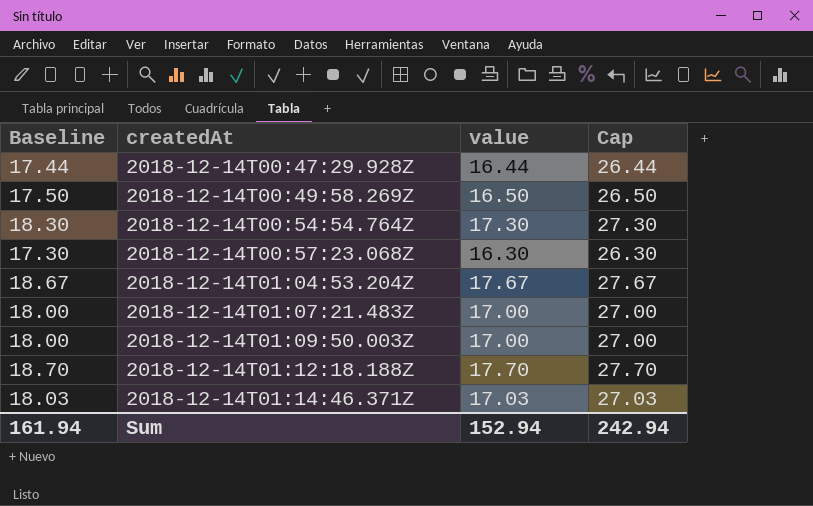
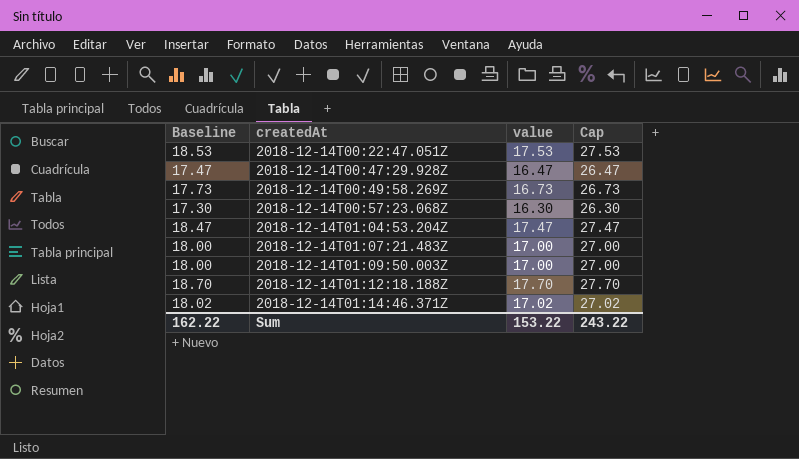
row 2018-12-14T00:54:54.764Z: 18.30 | 17.30 | 27.30 -> none
row 2018-12-14T00:22:47.051Z: none -> 18.53 | 17.53 | 27.53
2018-12-14T00:47:29.928Z | Baseline: 17.44 -> 17.47
2018-12-14T00:47:29.928Z | value: 16.44 -> 16.47
2018-12-14T00:47:29.928Z | Cap: 26.44 -> 26.47
2018-12-14T00:49:58.269Z | Baseline: 17.50 -> 17.73
2018-12-14T00:49:58.269Z | value: 16.50 -> 16.73
2018-12-14T00:49:58.269Z | Cap: 26.50 -> 26.73
2018-12-14T01:04:53.204Z | Baseline: 18.67 -> 18.47
2018-12-14T01:04:53.204Z | value: 17.67 -> 17.47
2018-12-14T01:04:53.204Z | Cap: 27.67 -> 27.47
2018-12-14T01:14:46.371Z | Baseline: 18.03 -> 18.02
2018-12-14T01:14:46.371Z | value: 17.03 -> 17.02
2018-12-14T01:14:46.371Z | Cap: 27.03 -> 27.02
Sum | Baseline: 161.94 -> 162.22
Sum | value: 152.94 -> 153.22
Sum | Cap: 242.94 -> 243.22

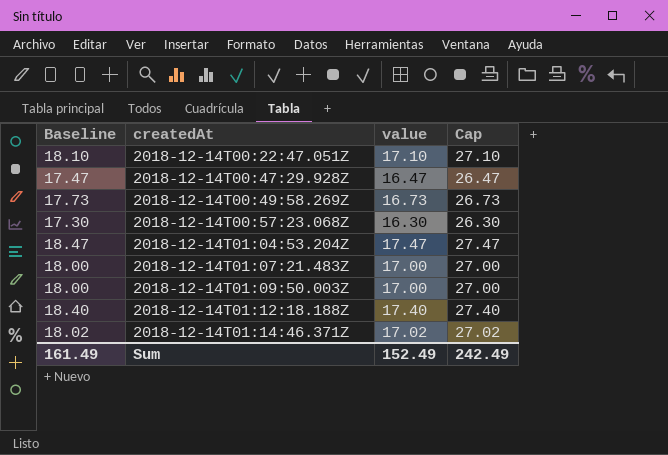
2018-12-14T00:22:47.051Z | Baseline: 18.53 -> 18.10
2018-12-14T00:22:47.051Z | value: 17.53 -> 17.10
2018-12-14T00:22:47.051Z | Cap: 27.53 -> 27.10
2018-12-14T01:12:18.188Z | Baseline: 18.70 -> 18.40
2018-12-14T01:12:18.188Z | value: 17.70 -> 17.40
2018-12-14T01:12:18.188Z | Cap: 27.70 -> 27.40
Sum | Baseline: 162.22 -> 161.49
Sum | value: 153.22 -> 152.49
Sum | Cap: 243.22 -> 242.49

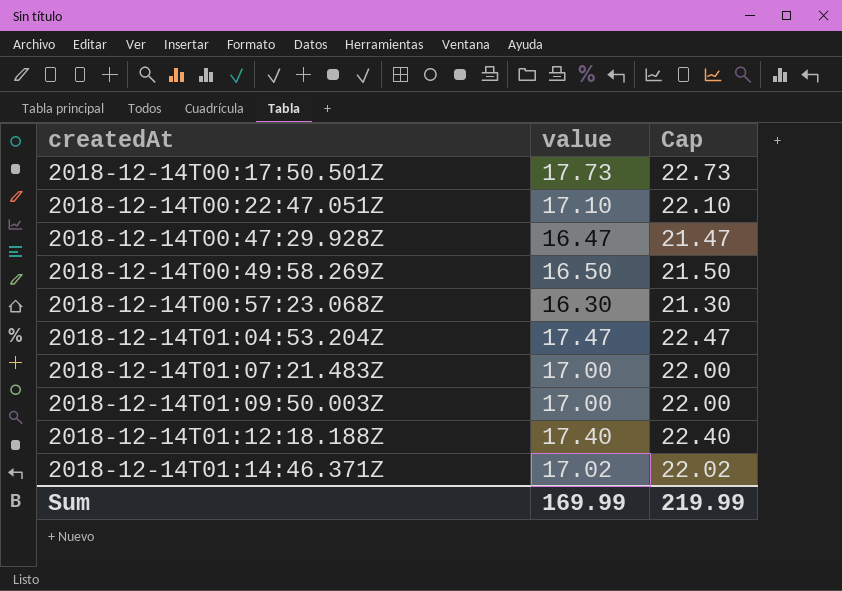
column Baseline | formula: [value] + 1 -> none
column Cap | formula: [value] + 10 -> [value] + 5
row 2018-12-14T00:17:50.501Z: none -> 17.73 | 22.73
2018-12-14T00:49:58.269Z | value: 16.73 -> 16.50
Sum | value: 152.49 -> 169.99
Sum | Cap: 242.49 -> 219.99

